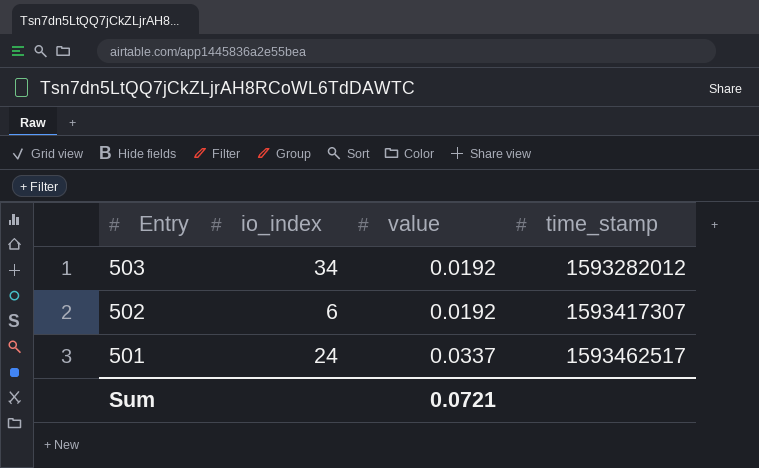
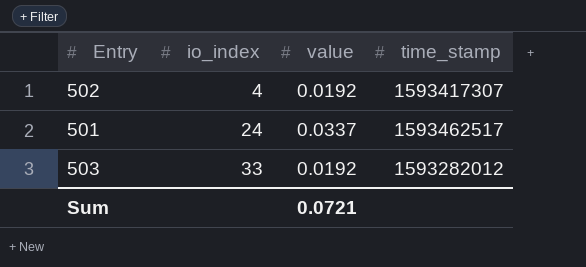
row order: Entry descending -> io_index ascending
502 | io_index: 6 -> 4
503 | io_index: 34 -> 33

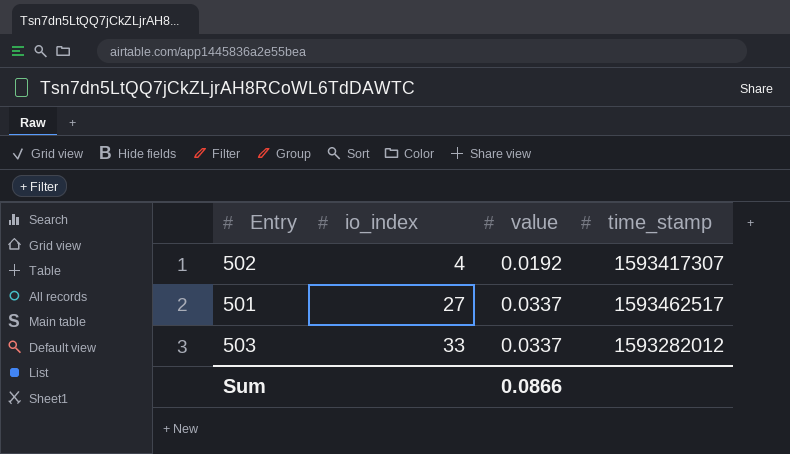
501 | io_index: 24 -> 27
503 | value: 0.0192 -> 0.0337
Sum | value: 0.0721 -> 0.0866

